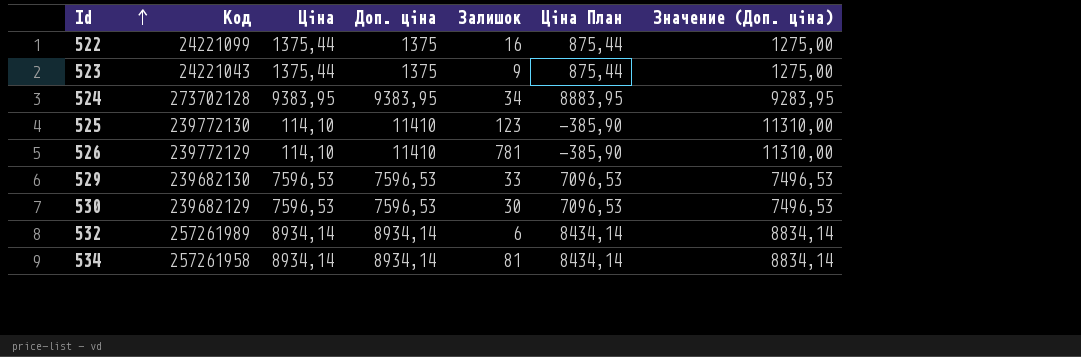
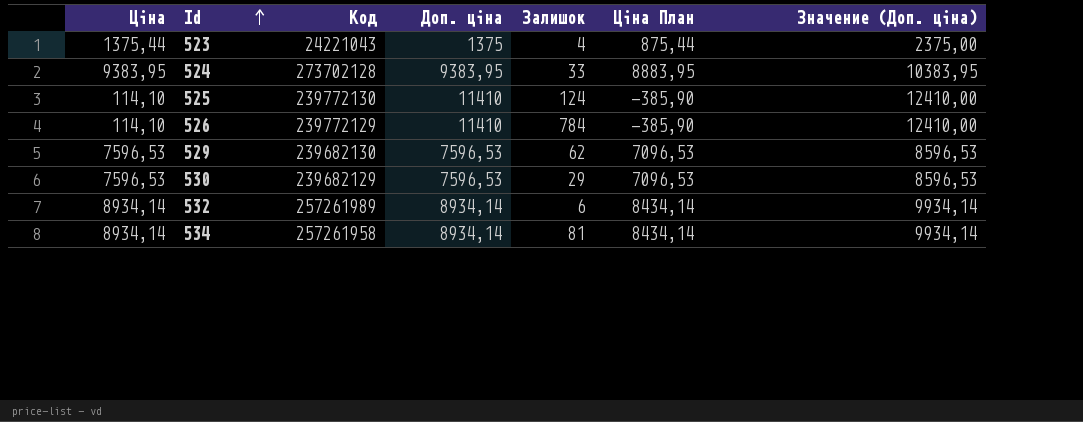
column Ціна | position: 3 -> 1
column Значение (Доп. ціна) | formula: [Доп. ціна] - 100 -> [Доп. ціна] + 1000
row 522: 24221099 | 1375,44 | 1375 | 16 | 875,44 | 1275,00 -> none
523 | Залишок: 9 -> 4
524 | Залишок: 34 -> 33
525 | Залишок: 123 -> 124
526 | Залишок: 781 -> 784
529 | Залишок: 33 -> 62
530 | Залишок: 30 -> 29

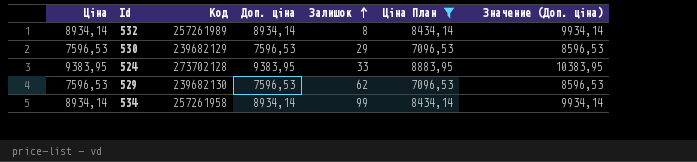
filter: none -> Ціна План >= 7096,53
row order: Id ascending -> Залишок ascending
532 | Залишок: 6 -> 8
534 | Залишок: 81 -> 99

